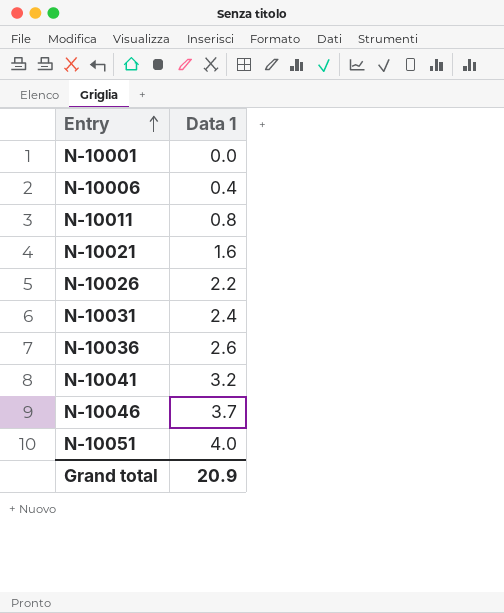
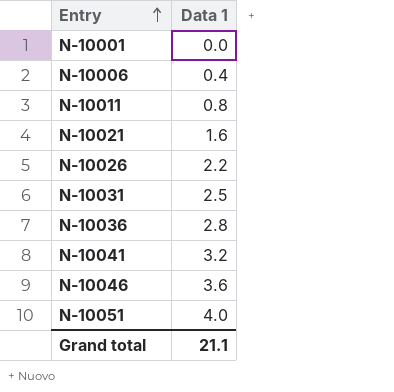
N-10031 | Data 1: 2.4 -> 2.5
N-10036 | Data 1: 2.6 -> 2.8
N-10046 | Data 1: 3.7 -> 3.6
Grand total | Data 1: 20.9 -> 21.1

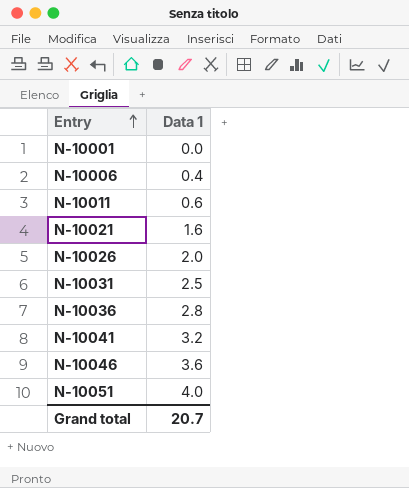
N-10011 | Data 1: 0.8 -> 0.6
N-10026 | Data 1: 2.2 -> 2.0
Grand total | Data 1: 21.1 -> 20.7

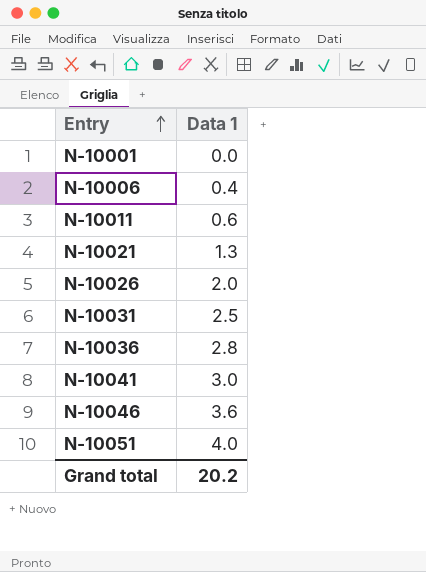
N-10021 | Data 1: 1.6 -> 1.3
N-10041 | Data 1: 3.2 -> 3.0
Grand total | Data 1: 20.7 -> 20.2

